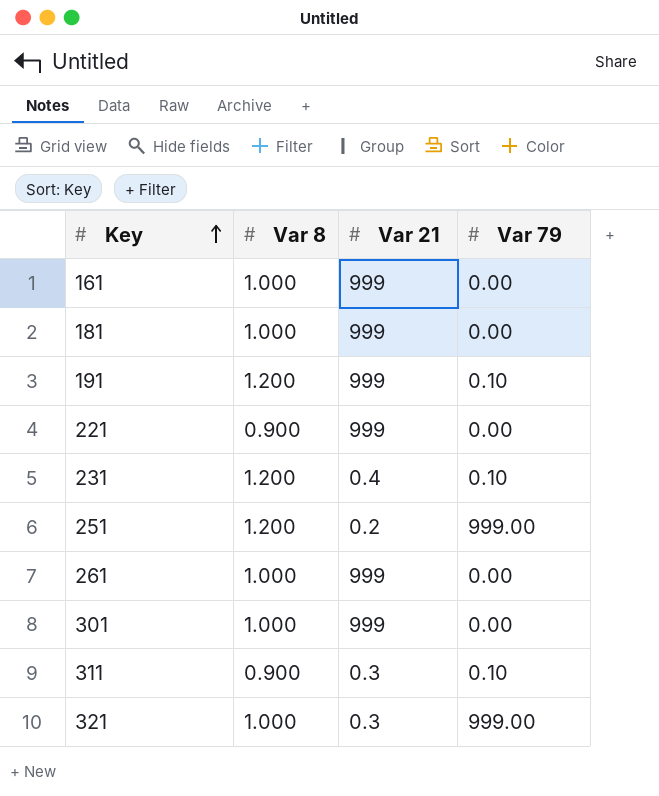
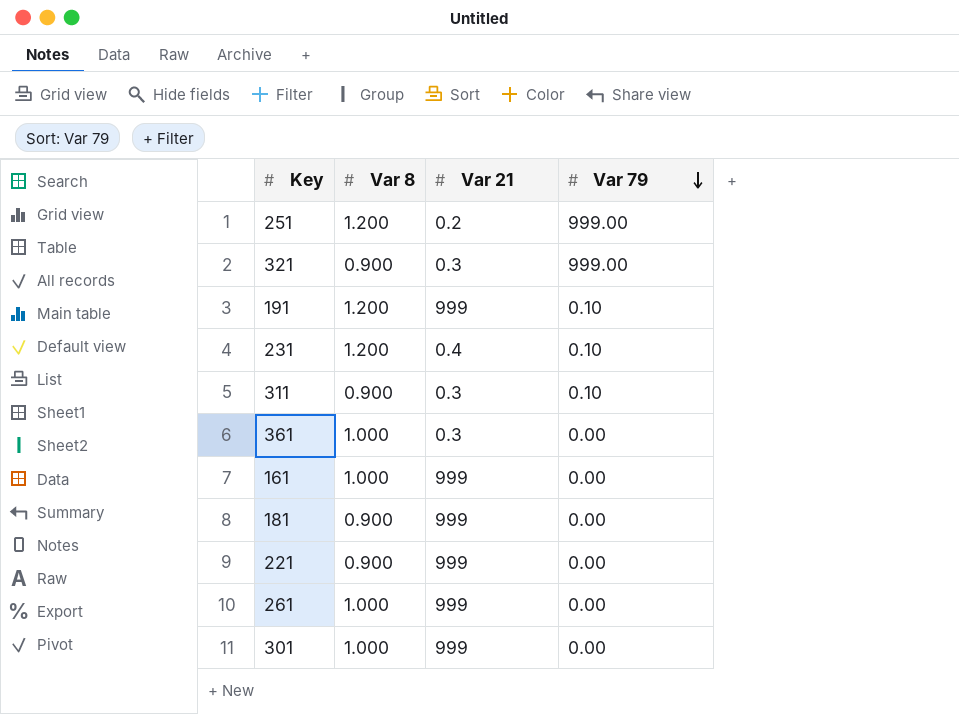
row order: Key ascending -> Var 79 descending
321 | Var 8: 1.000 -> 0.900
row 361: none -> 1.000 | 0.3 | 0.00
181 | Var 8: 1.000 -> 0.900

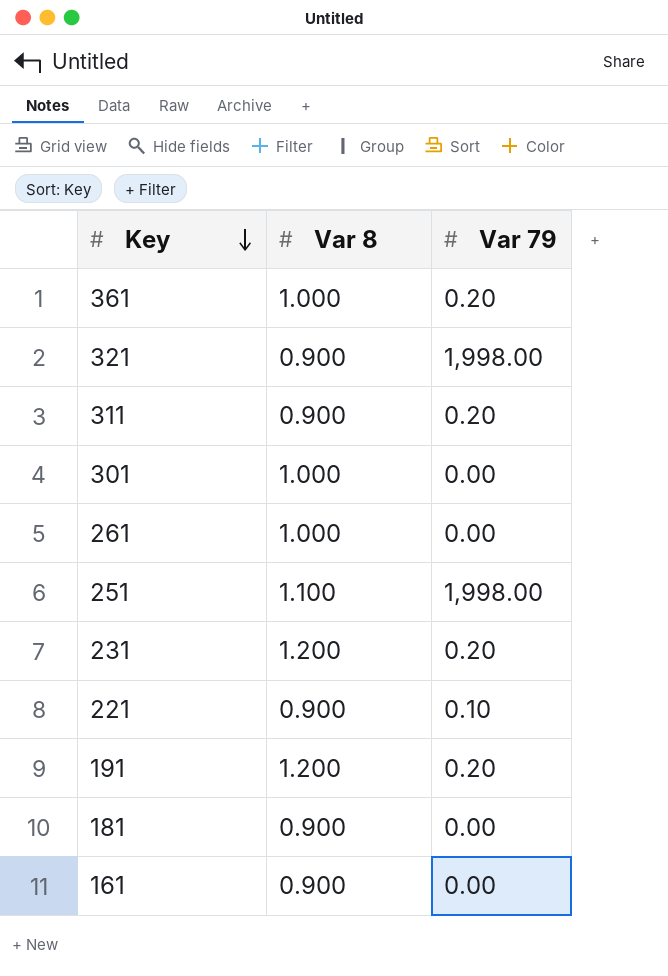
row order: Var 79 descending -> Key descending
column Var 21 | position: 3 -> none
361 | Var 79: 0.00 -> 0.20
321 | Var 79: 999.00 -> 1,998.00
311 | Var 79: 0.10 -> 0.20
251 | Var 8: 1.200 -> 1.100
251 | Var 79: 999.00 -> 1,998.00
231 | Var 79: 0.10 -> 0.20
221 | Var 79: 0.00 -> 0.10
191 | Var 79: 0.10 -> 0.20
161 | Var 8: 1.000 -> 0.900

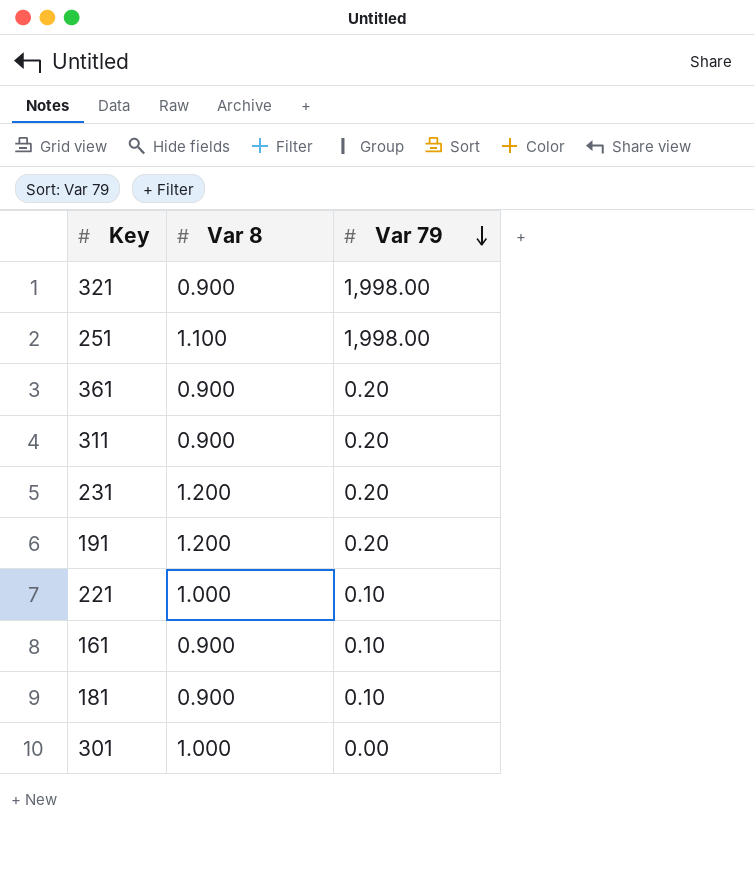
row order: Key descending -> Var 79 descending
row 261: 1.000 | 0.00 -> none
361 | Var 8: 1.000 -> 0.900
221 | Var 8: 0.900 -> 1.000
161 | Var 79: 0.00 -> 0.10
181 | Var 79: 0.00 -> 0.10

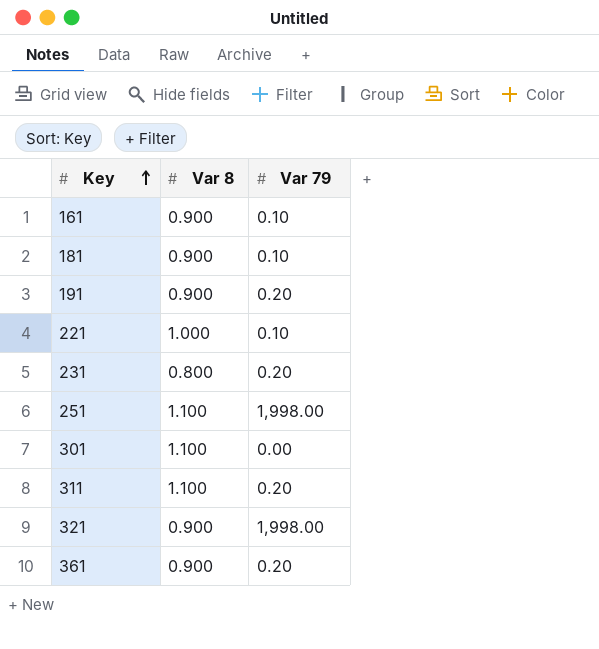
row order: Var 79 descending -> Key ascending
191 | Var 8: 1.200 -> 0.900
231 | Var 8: 1.200 -> 0.800
301 | Var 8: 1.000 -> 1.100
311 | Var 8: 0.900 -> 1.100

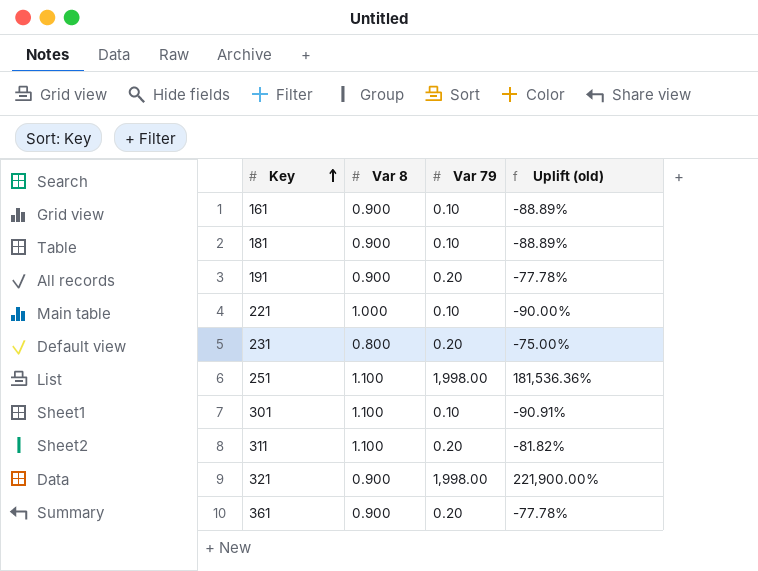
column Uplift (old) | formula: none -> ([Var 79] - [Var 8]) / [Var 8]
301 | Var 79: 0.00 -> 0.10

